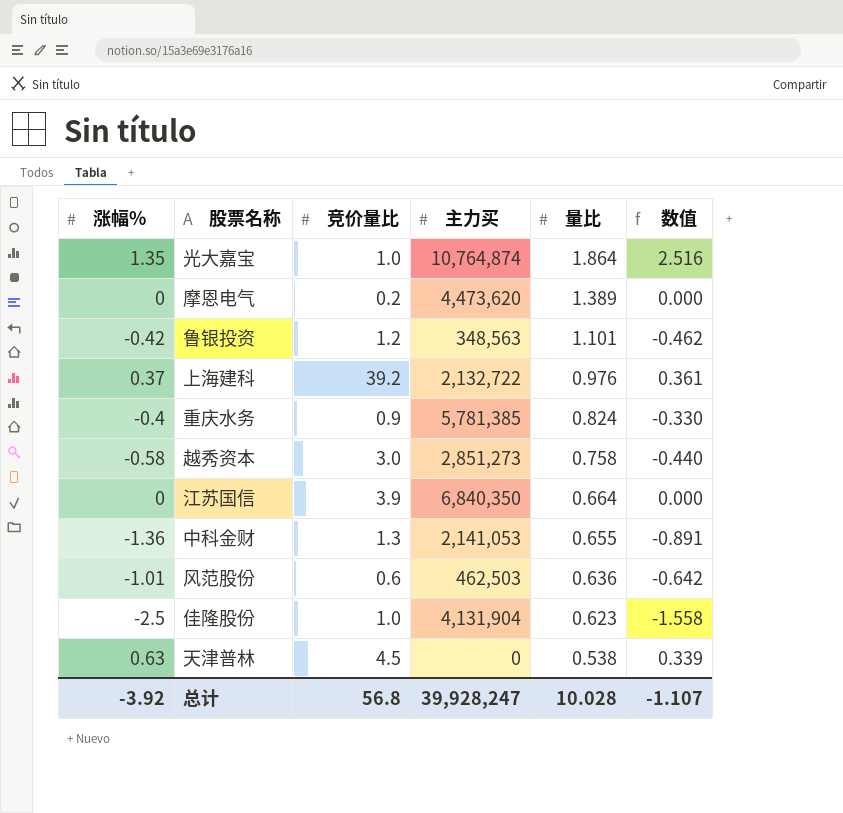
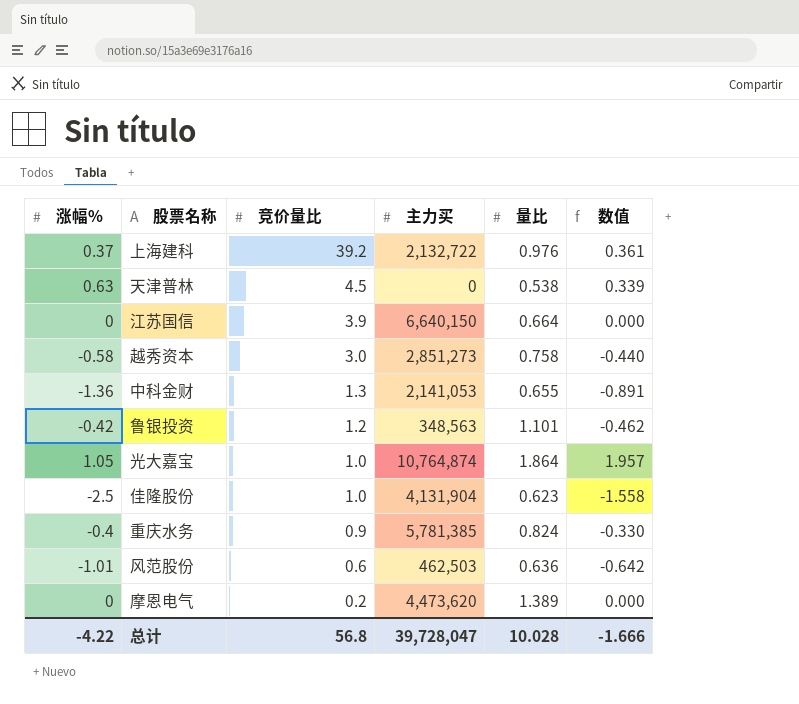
row order: 量比 descending -> 竞价量比 descending
江苏国信 | 主力买: 6,840,350 -> 6,640,150
光大嘉宝 | 涨幅%: 1.35 -> 1.05
光大嘉宝 | 数值: 2.516 -> 1.957
总计 | 涨幅%: -3.92 -> -4.22
总计 | 主力买: 39,928,247 -> 39,728,047
总计 | 数值: -1.107 -> -1.666

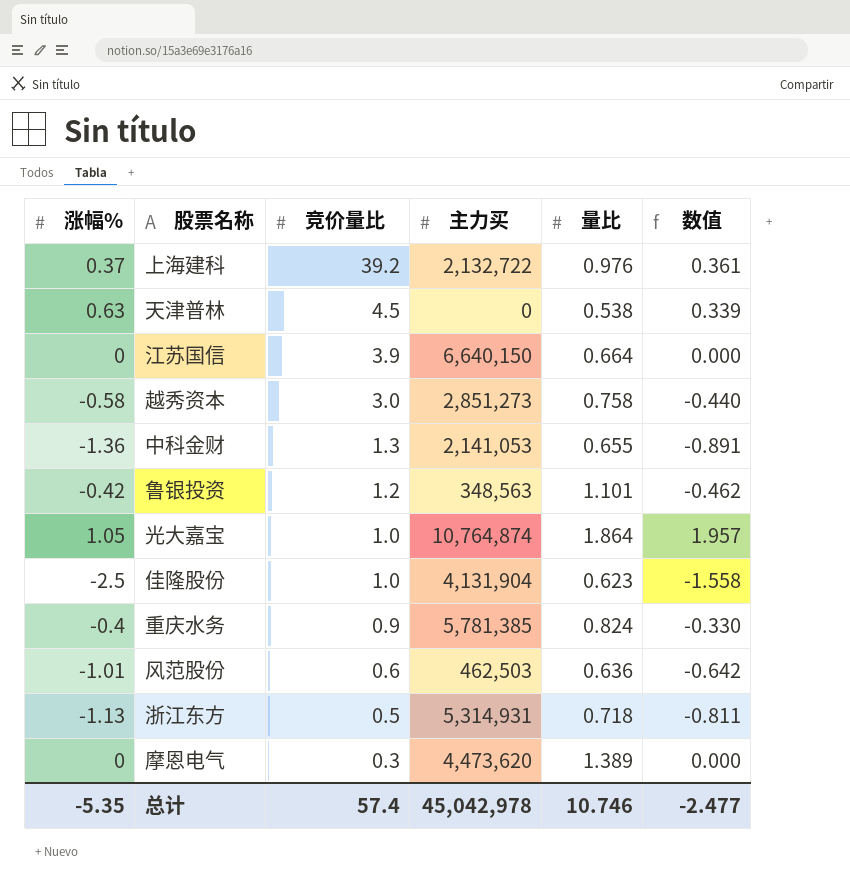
row 浙江东方: none -> -1.13 | 0.5 | 5,314,931 | 0.718 | -0.811
摩恩电气 | 竞价量比: 0.2 -> 0.3
总计 | 涨幅%: -4.22 -> -5.35
总计 | 竞价量比: 56.8 -> 57.4
总计 | 主力买: 39,728,047 -> 45,042,978
总计 | 量比: 10.028 -> 10.746
总计 | 数值: -1.666 -> -2.477

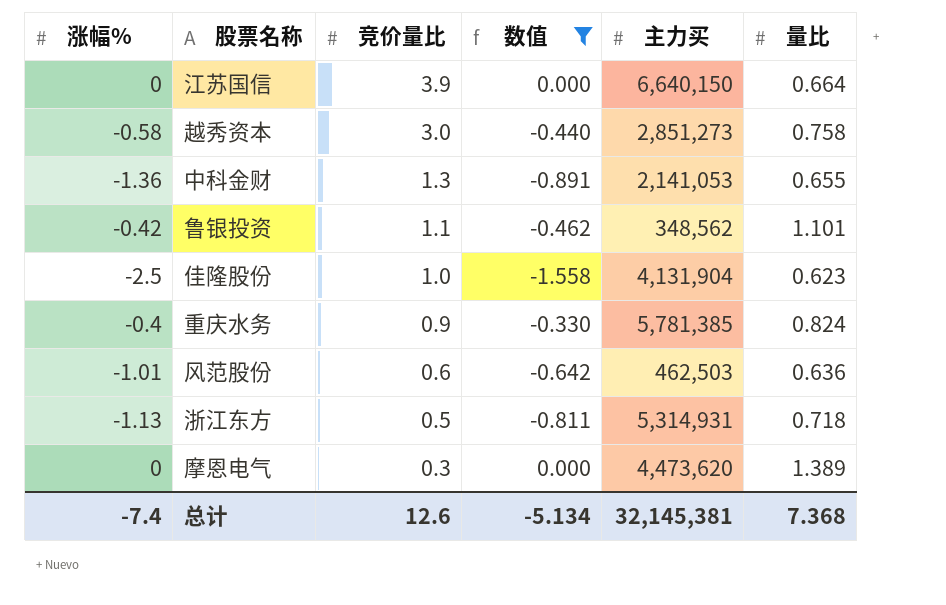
filter: none -> 数值 <= 0.000
column 数值 | position: 6 -> 4
鲁银投资 | 竞价量比: 1.2 -> 1.1
鲁银投资 | 主力买: 348,563 -> 348,562
总计 | 涨幅%: -5.35 -> -7.4
总计 | 竞价量比: 57.4 -> 12.6
总计 | 数值: -2.477 -> -5.134
总计 | 主力买: 45,042,978 -> 32,145,381
总计 | 量比: 10.746 -> 7.368

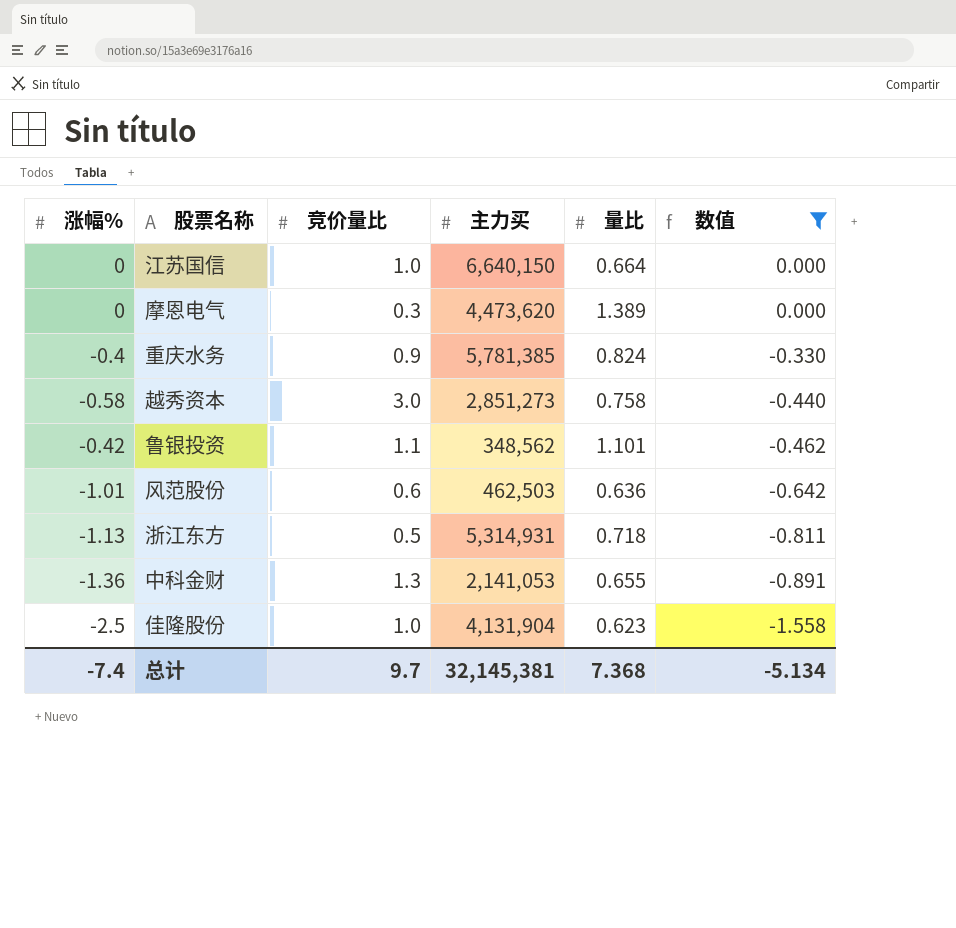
row order: 竞价量比 descending -> 数值 descending
column 数值 | position: 4 -> 6
江苏国信 | 竞价量比: 3.9 -> 1.0
总计 | 竞价量比: 12.6 -> 9.7

